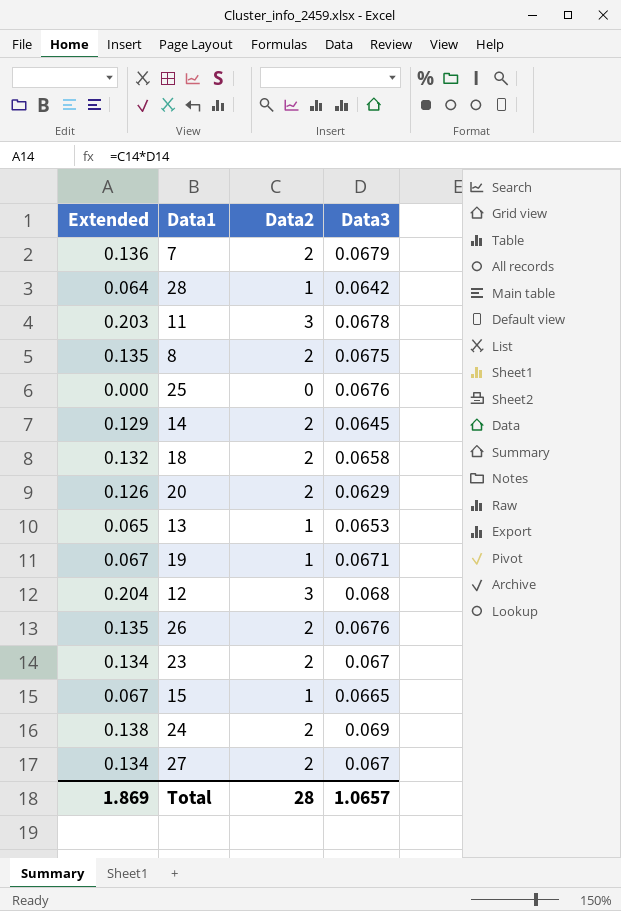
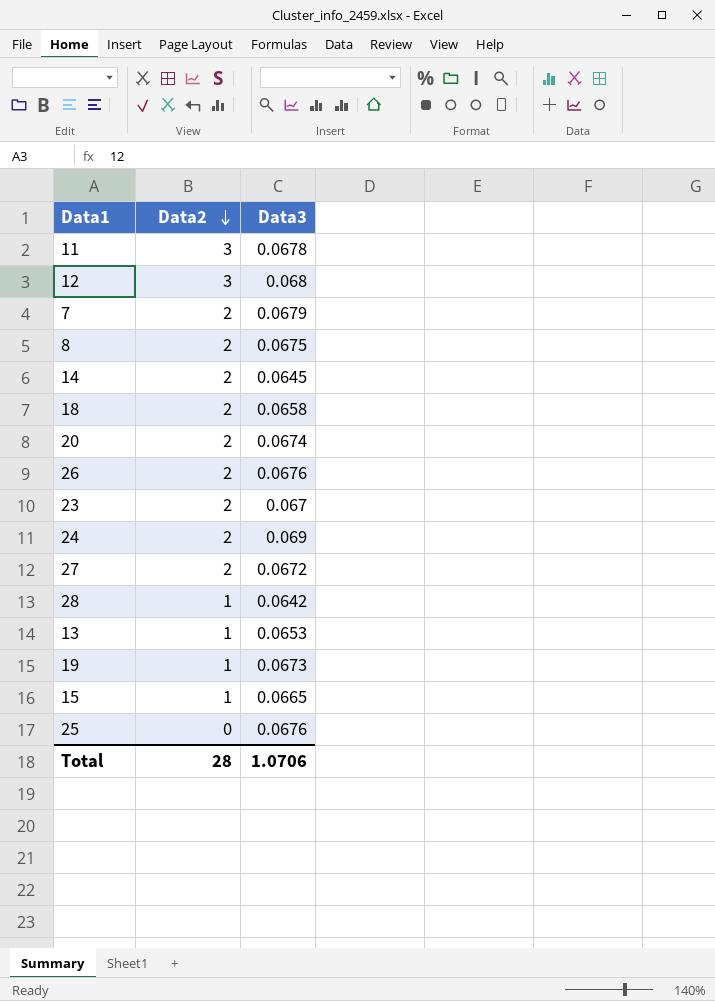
row order: none -> Data2 descending
column Extended | formula: [Data2] * [Data3] -> none
20 | Data3: 0.0629 -> 0.0674
27 | Data3: 0.067 -> 0.0672
19 | Data3: 0.0671 -> 0.0673
Total | Data3: 1.0657 -> 1.0706

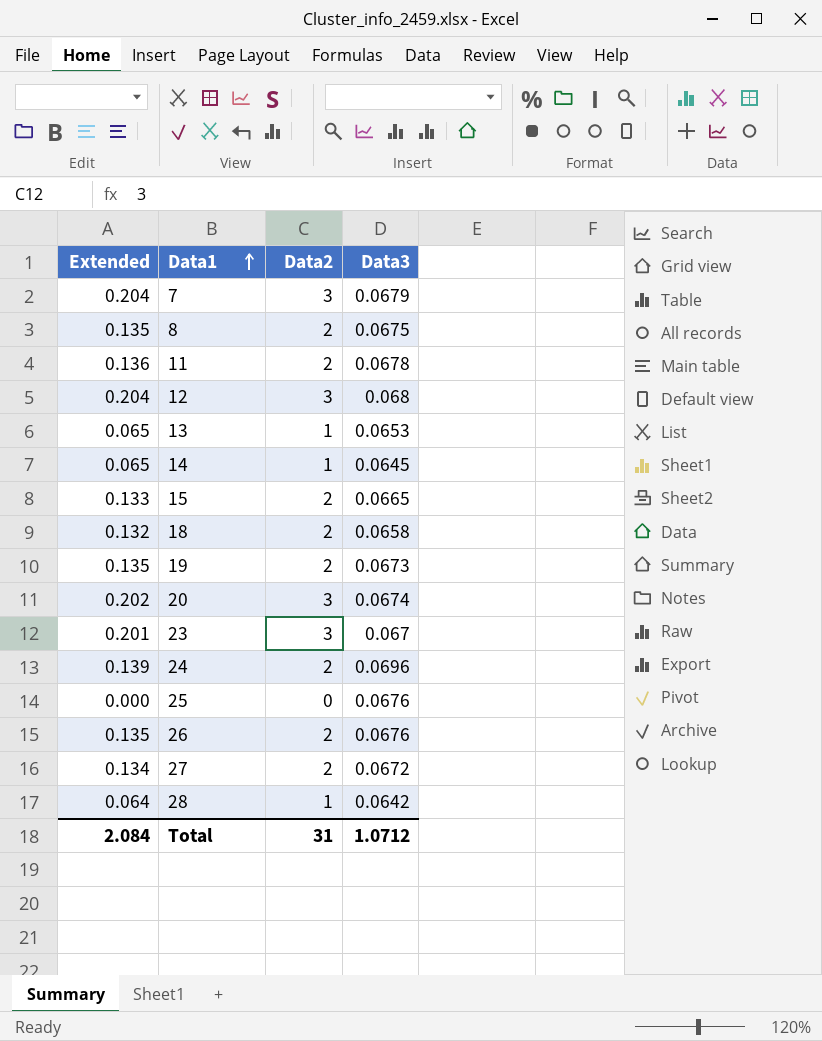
row order: Data2 descending -> Data1 ascending
column Extended | formula: none -> [Data2] * [Data3]
7 | Data2: 2 -> 3
11 | Data2: 3 -> 2
14 | Data2: 2 -> 1
15 | Data2: 1 -> 2
19 | Data2: 1 -> 2
20 | Data2: 2 -> 3
23 | Data2: 2 -> 3
24 | Data3: 0.069 -> 0.0696
Total | Data2: 28 -> 31
Total | Data3: 1.0706 -> 1.0712

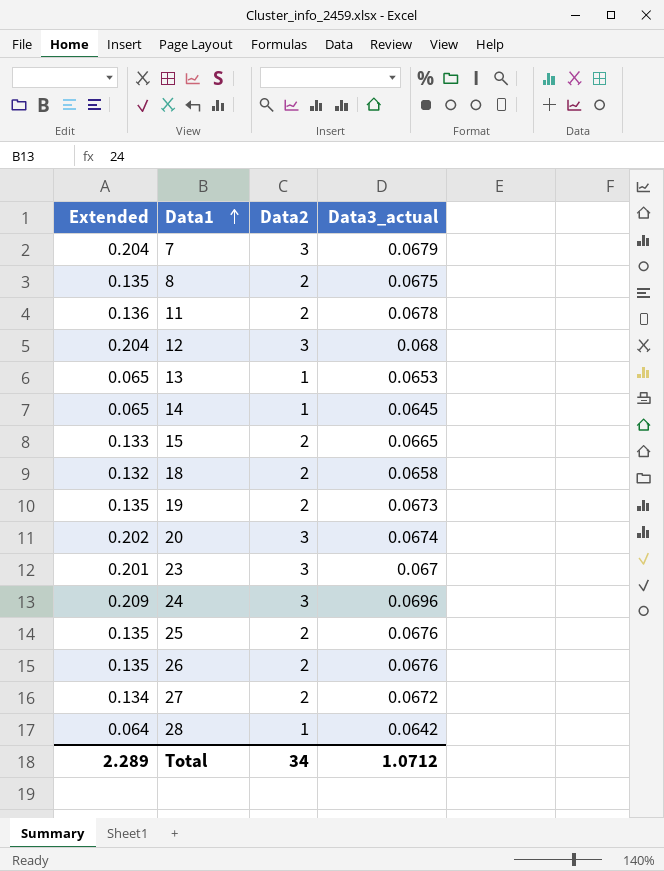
column name: Data3 -> Data3_actual
24 | Extended: 0.139 -> 0.209
24 | Data2: 2 -> 3
25 | Extended: 0.000 -> 0.135
25 | Data2: 0 -> 2
Total | Extended: 2.084 -> 2.289
Total | Data2: 31 -> 34

